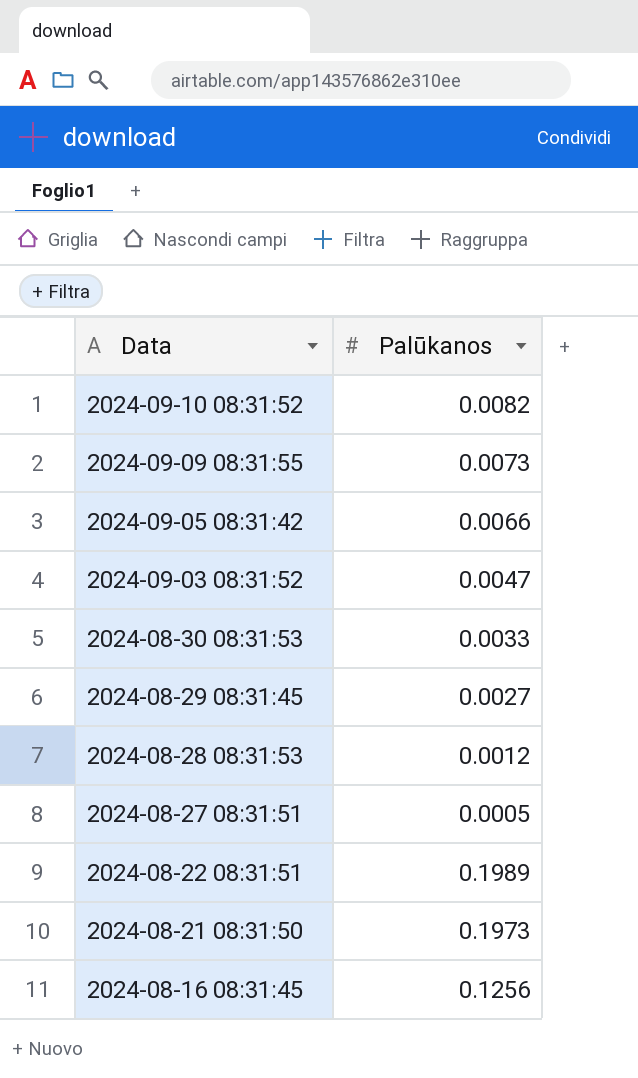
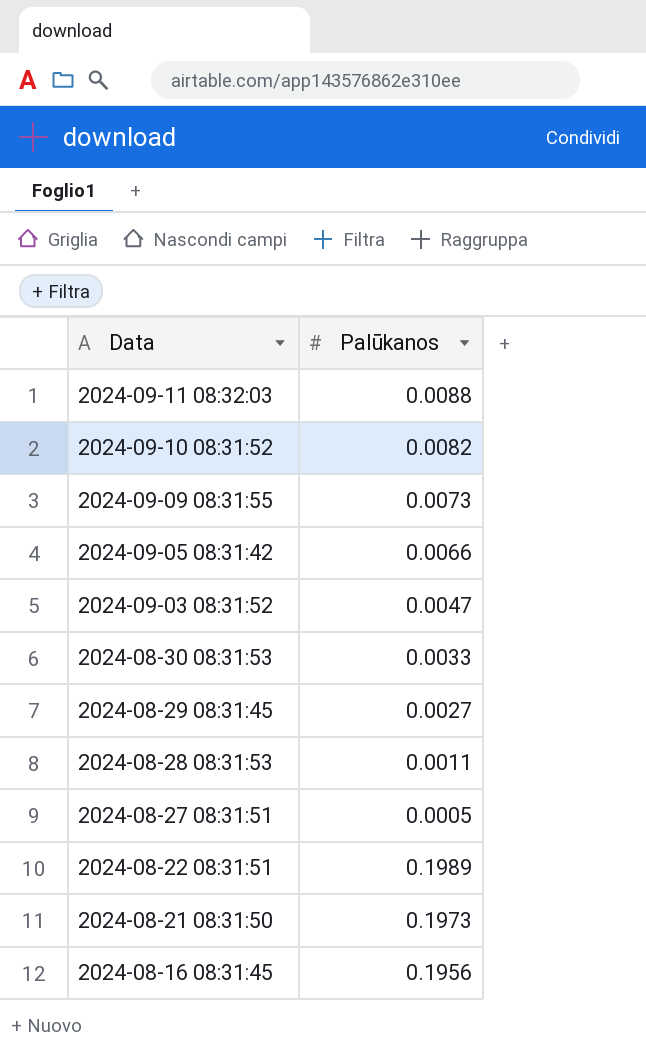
row 2024-09-11 08:32:03: none -> 0.0088
2024-08-28 08:31:53 | Palūkanos: 0.0012 -> 0.0011
2024-08-16 08:31:45 | Palūkanos: 0.1256 -> 0.1956

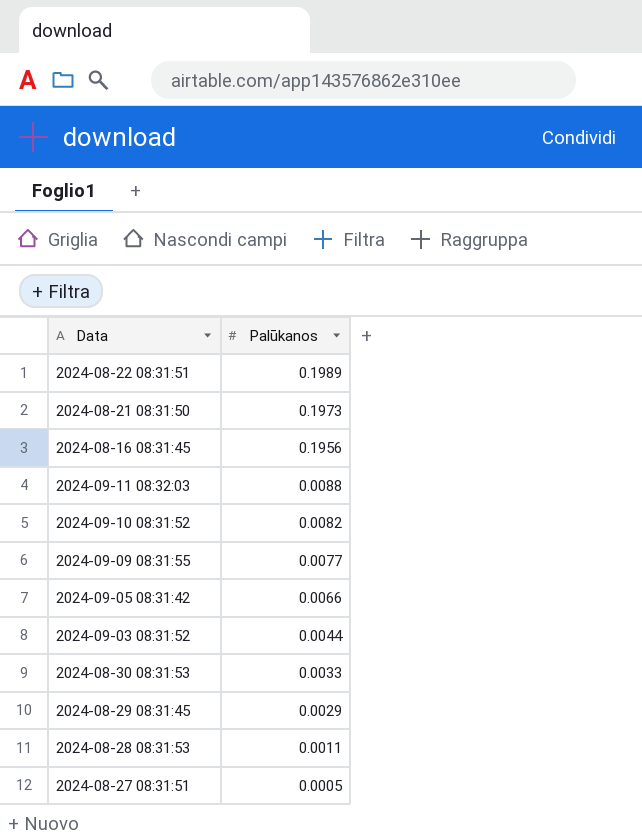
row order: Data descending -> Palūkanos descending
2024-09-09 08:31:55 | Palūkanos: 0.0073 -> 0.0077
2024-09-03 08:31:52 | Palūkanos: 0.0047 -> 0.0044
2024-08-29 08:31:45 | Palūkanos: 0.0027 -> 0.0029

